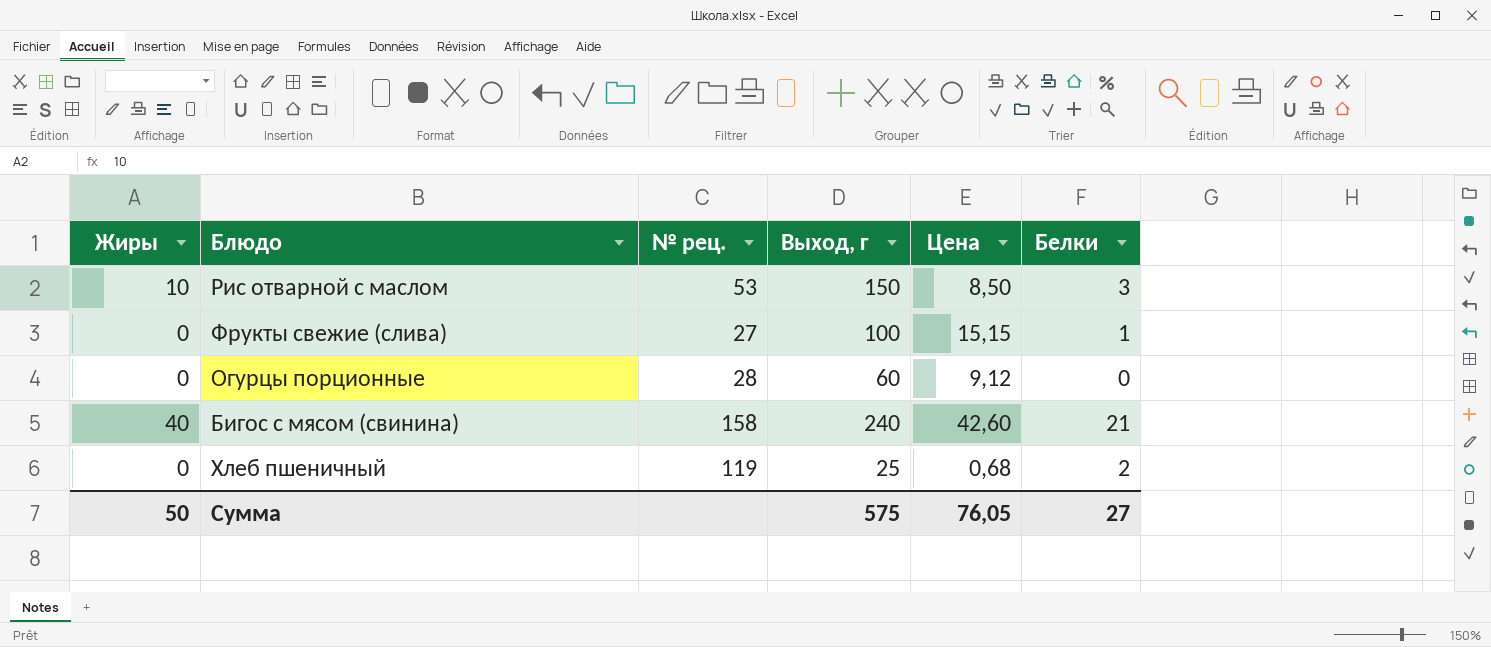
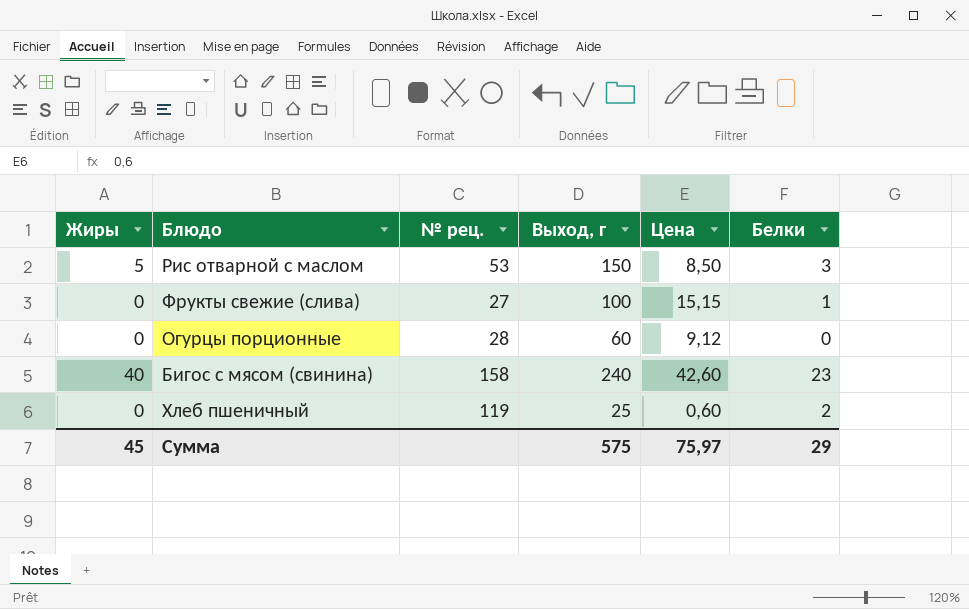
Рис отварной с маслом | Жиры: 10 -> 5
Бигос с мясом (свинина) | Белки: 21 -> 23
Хлеб пшеничный | Цена: 0,68 -> 0,60
Сумма | Жиры: 50 -> 45
Сумма | Цена: 76,05 -> 75,97
Сумма | Белки: 27 -> 29

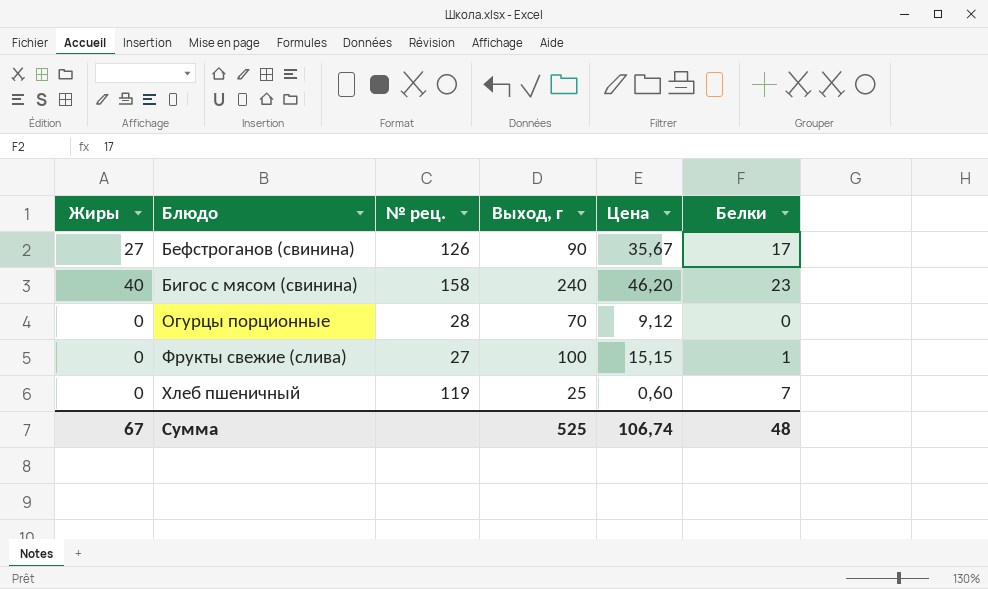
row order: none -> Блюдо ascending
row Рис отварной с маслом: 5 | 53 | 150 | 8,50 | 3 -> none
row Бефстроганов (свинина): none -> 27 | 126 | 90 | 35,67 | 17
Бигос с мясом (свинина) | Цена: 42,60 -> 46,20
Огурцы порционные | Выход, г: 60 -> 70
Хлеб пшеничный | Белки: 2 -> 7
Сумма | Жиры: 45 -> 67
Сумма | Выход, г: 575 -> 525
Сумма | Цена: 75,97 -> 106,74
Сумма | Белки: 29 -> 48

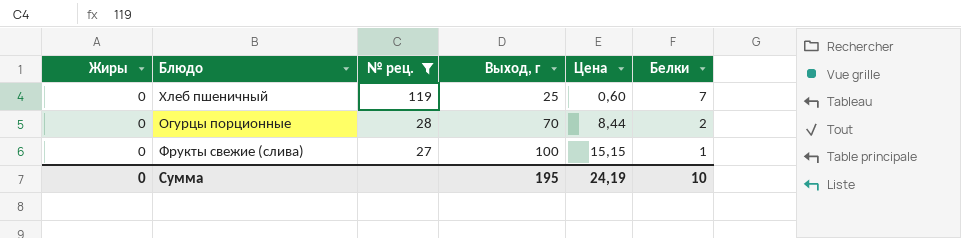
filter: none -> № рец. <= 119
row order: Блюдо ascending -> № рец. descending
Огурцы порционные | Цена: 9,12 -> 8,44
Огурцы порционные | Белки: 0 -> 2
Сумма | Жиры: 67 -> 0
Сумма | Выход, г: 525 -> 195
Сумма | Цена: 106,74 -> 24,19
Сумма | Белки: 48 -> 10

